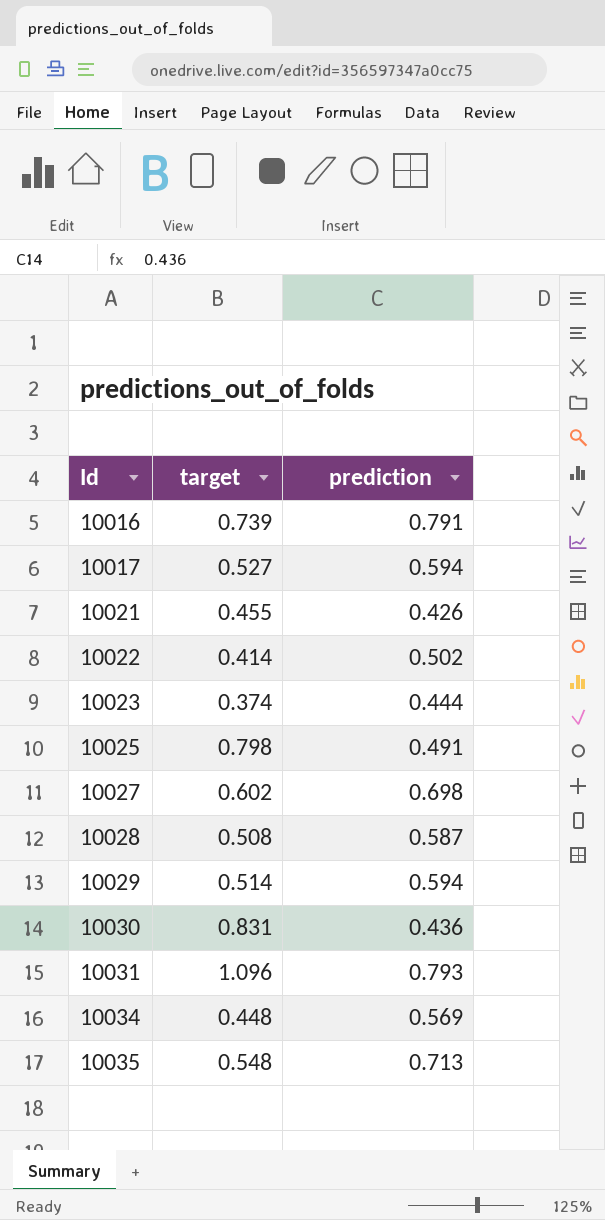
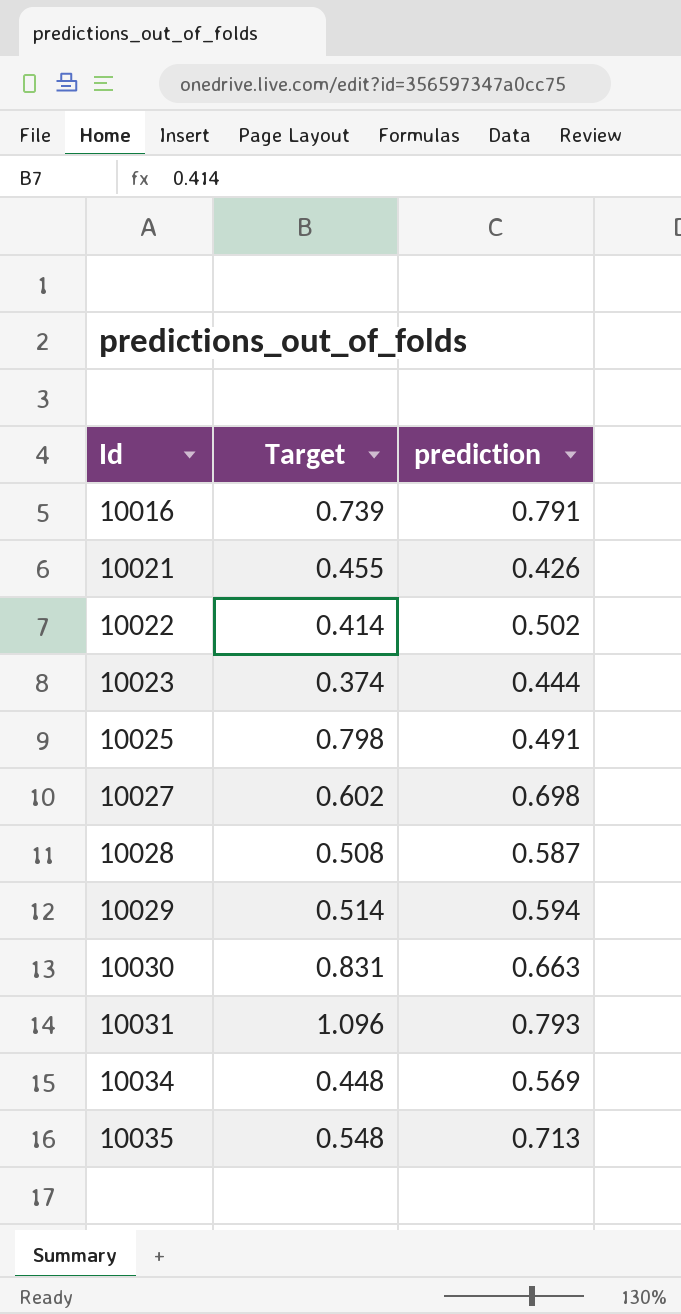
column name: target -> Target
row 10017: 0.527 | 0.594 -> none
10030 | prediction: 0.436 -> 0.663

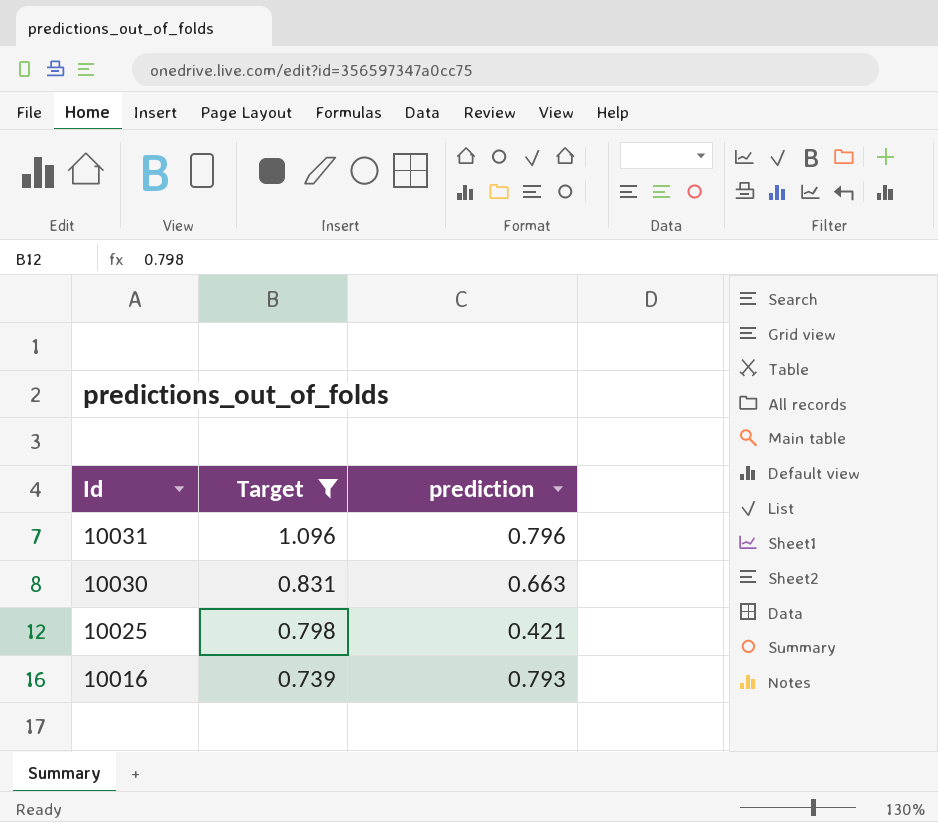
filter: none -> Target >= 0.739
row order: Id ascending -> Id descending
10031 | prediction: 0.793 -> 0.796
10025 | prediction: 0.491 -> 0.421
10016 | prediction: 0.791 -> 0.793

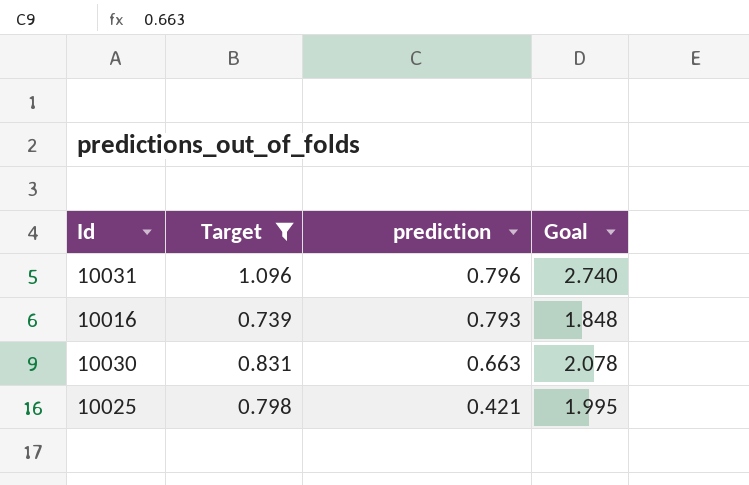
row order: Id descending -> prediction descending
column Goal | formula: none -> [Target] * 2.5

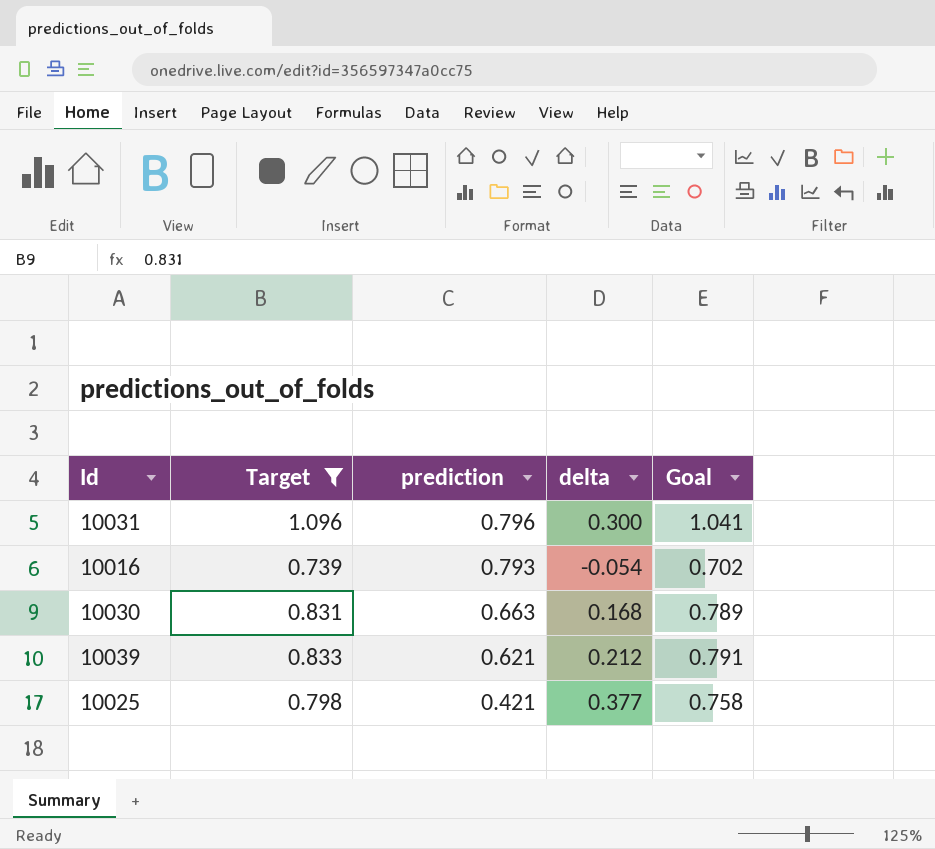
column delta | formula: none -> [Target] - [prediction]
column Goal | formula: [Target] * 2.5 -> [Target] * 0.95
row 10039: none -> 0.833 | 0.621 | 0.212 | 0.791

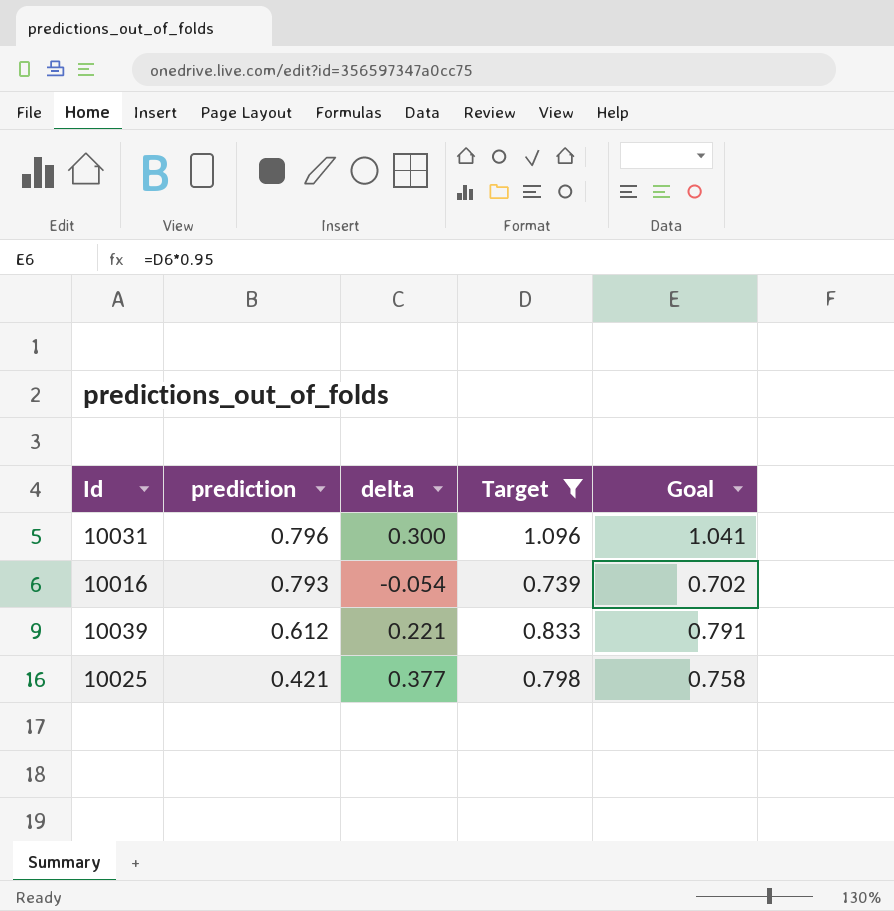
column Target | position: 2 -> 4
row 10030: 0.831 | 0.663 | 0.168 | 0.789 -> none
10039 | prediction: 0.621 -> 0.612
10039 | delta: 0.212 -> 0.221

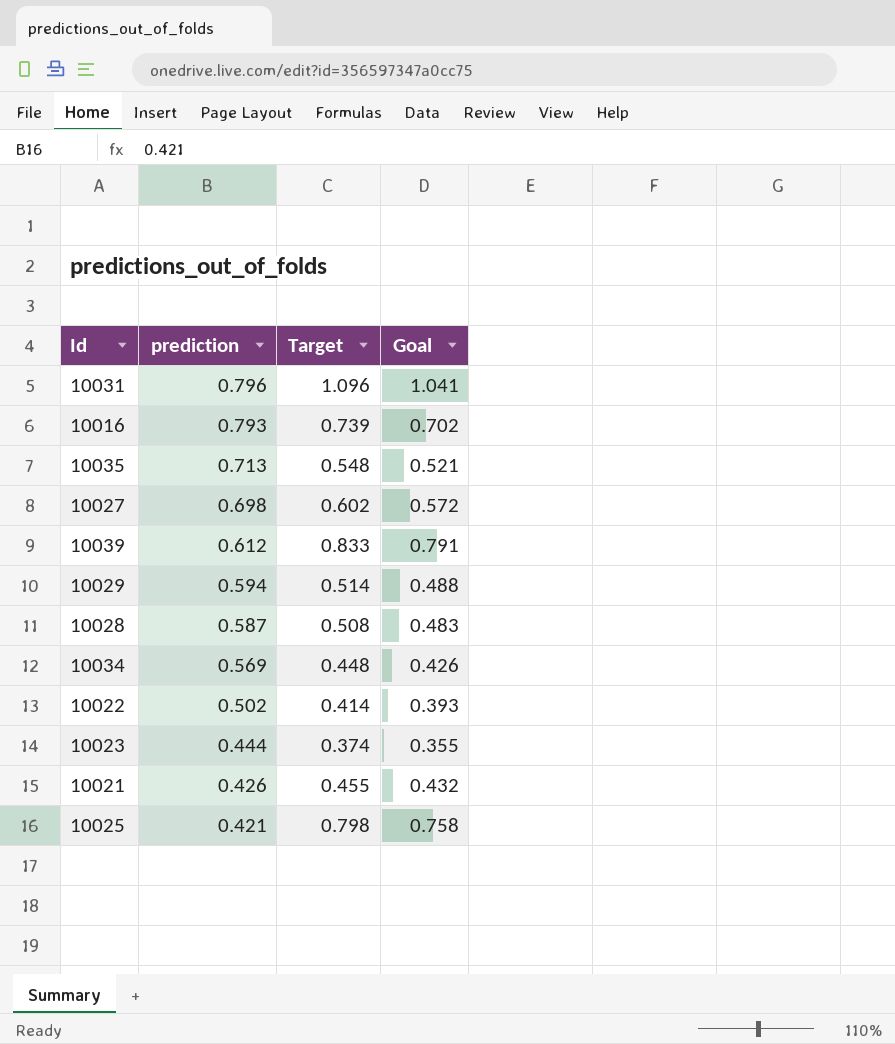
filter: Target >= 0.739 -> none
column delta | formula: [Target] - [prediction] -> none

